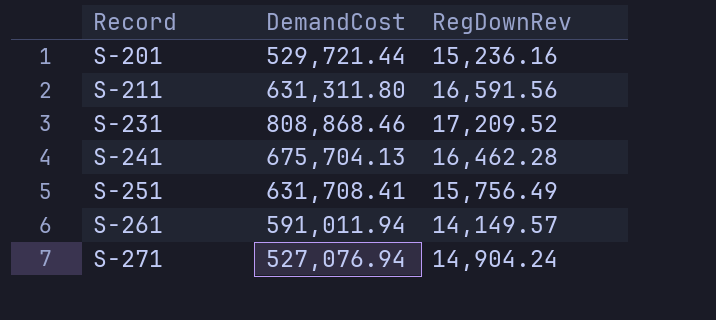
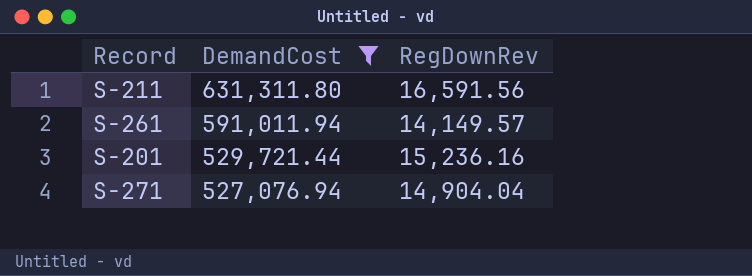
filter: none -> DemandCost <= 631,311.80
row order: Record ascending -> DemandCost descending
S-271 | RegDownRev: 14,904.24 -> 14,904.04

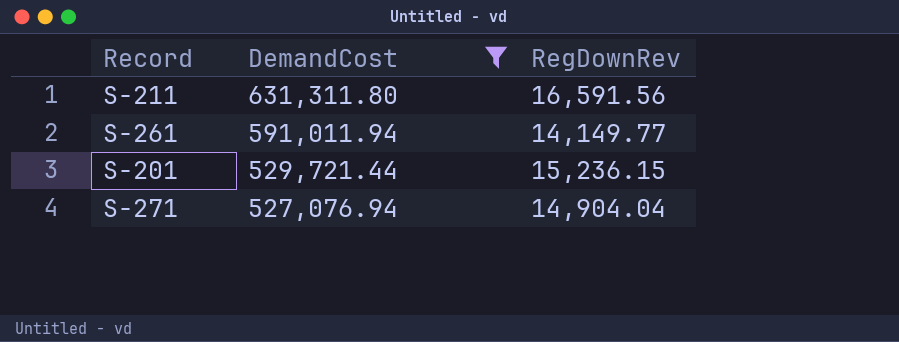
S-261 | RegDownRev: 14,149.57 -> 14,149.77
S-201 | RegDownRev: 15,236.16 -> 15,236.15

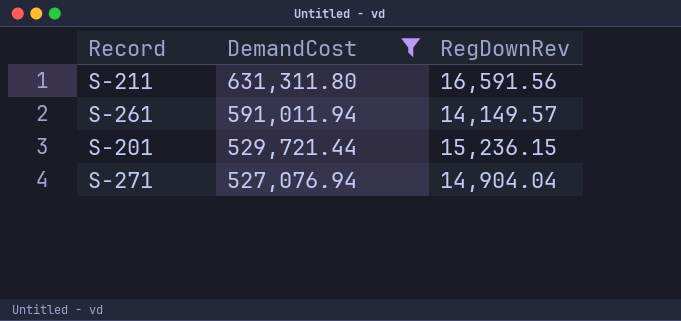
S-261 | RegDownRev: 14,149.77 -> 14,149.57

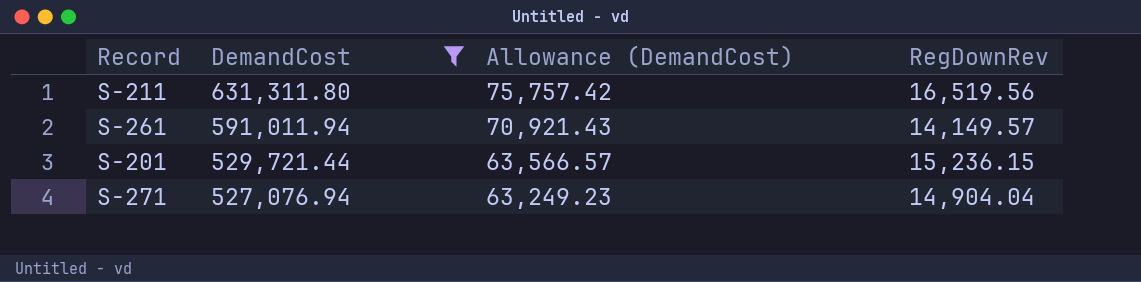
column Allowance (DemandCost) | formula: none -> [DemandCost] * 0.12
S-211 | RegDownRev: 16,591.56 -> 16,519.56

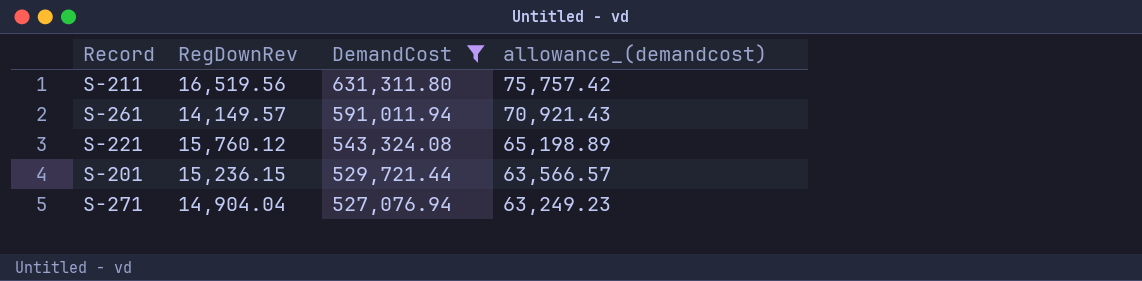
column RegDownRev | position: 4 -> 2
column name: Allowance (DemandCost) -> allowance_(demandcost)
row S-221: none -> 15,760.12 | 543,324.08 | 65,198.89

